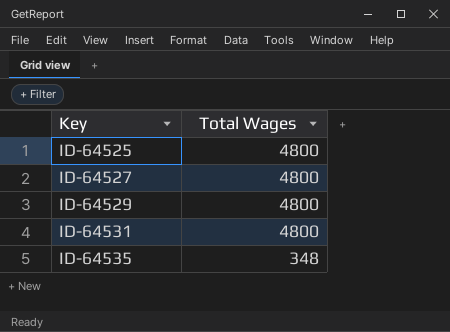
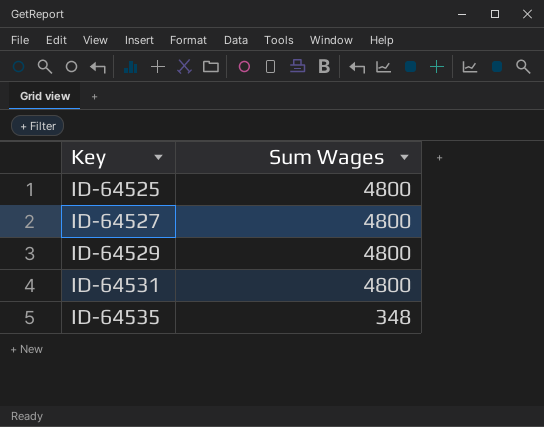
column name: Total Wages -> Sum Wages

